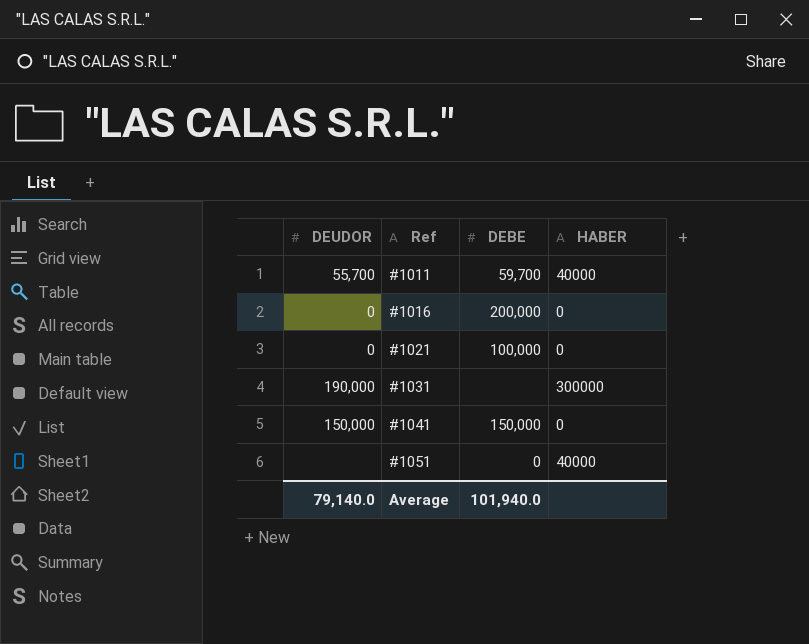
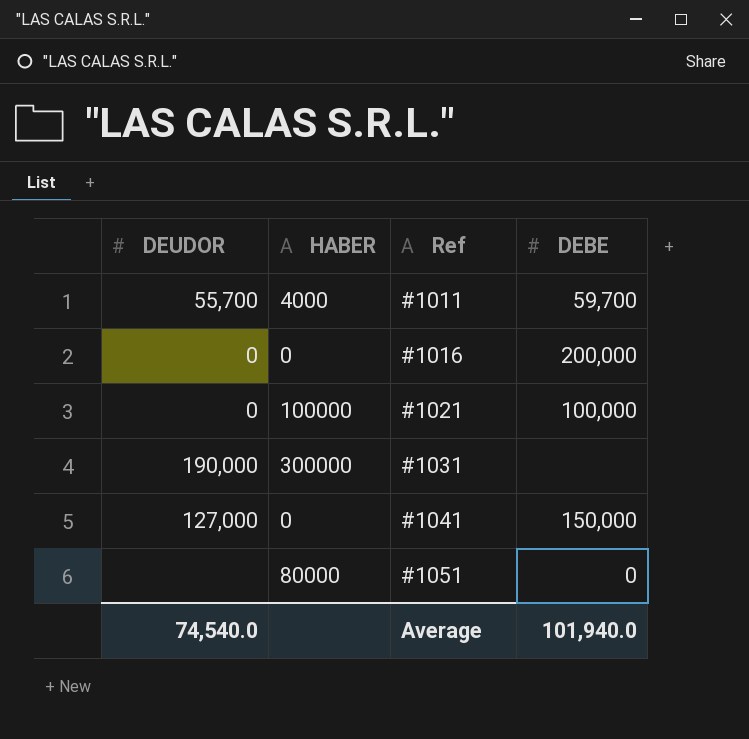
column HABER | position: 4 -> 2
#1011 | HABER: 40000 -> 4000
#1021 | HABER: 0 -> 100000
#1041 | DEUDOR: 150,000 -> 127,000
#1051 | HABER: 40000 -> 80000
Average | DEUDOR: 79,140.0 -> 74,540.0

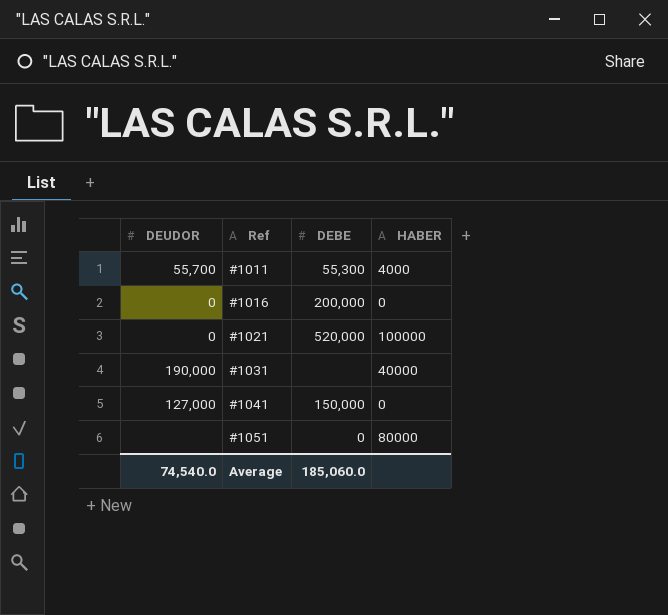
column HABER | position: 2 -> 4
#1011 | DEBE: 59,700 -> 55,300
#1021 | DEBE: 100,000 -> 520,000
#1031 | HABER: 300000 -> 40000
Average | DEBE: 101,940.0 -> 185,060.0

